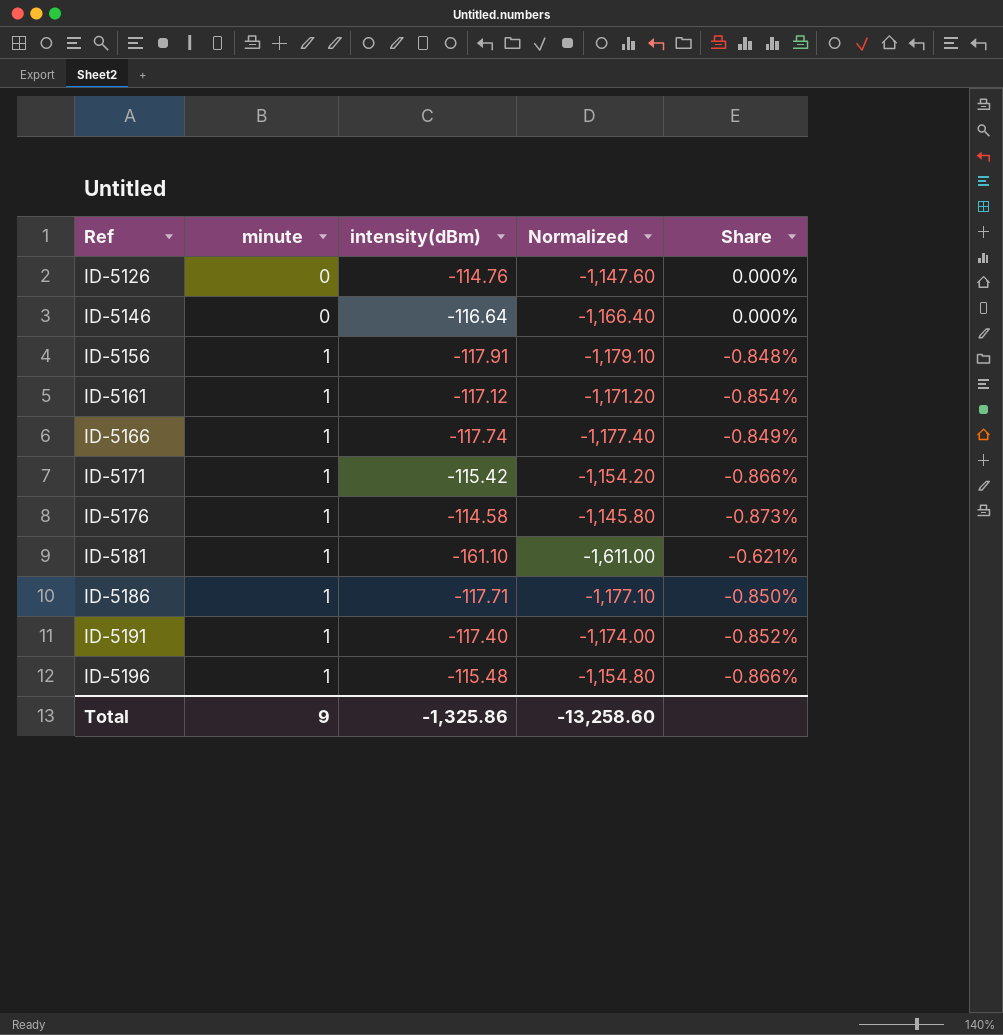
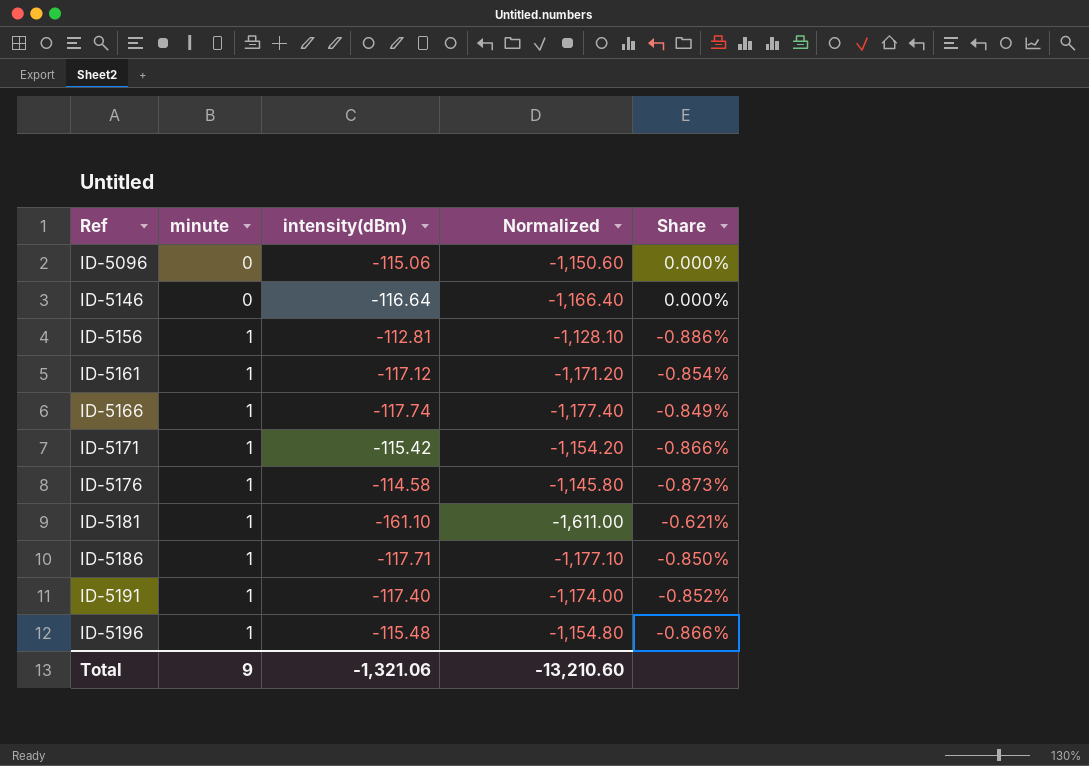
row ID-5126: 0 | -114.76 | -1,147.60 | 0.000% -> none
row ID-5096: none -> 0 | -115.06 | -1,150.60 | 0.000%
ID-5156 | intensity(dBm): -117.91 -> -112.81
ID-5156 | Normalized: -1,179.10 -> -1,128.10
ID-5156 | Share: -0.848% -> -0.886%
Total | intensity(dBm): -1,325.86 -> -1,321.06
Total | Normalized: -13,258.60 -> -13,210.60

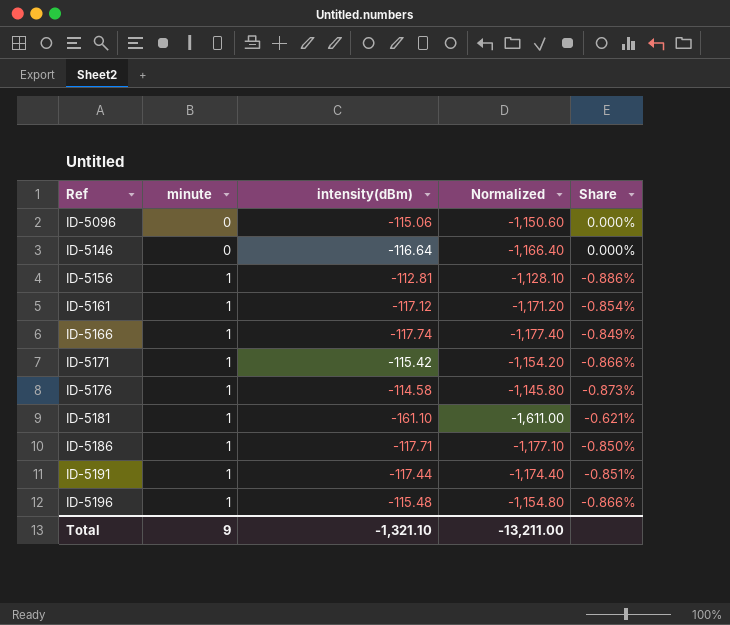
ID-5191 | intensity(dBm): -117.40 -> -117.44
ID-5191 | Normalized: -1,174.00 -> -1,174.40
ID-5191 | Share: -0.852% -> -0.851%
Total | intensity(dBm): -1,321.06 -> -1,321.10
Total | Normalized: -13,210.60 -> -13,211.00

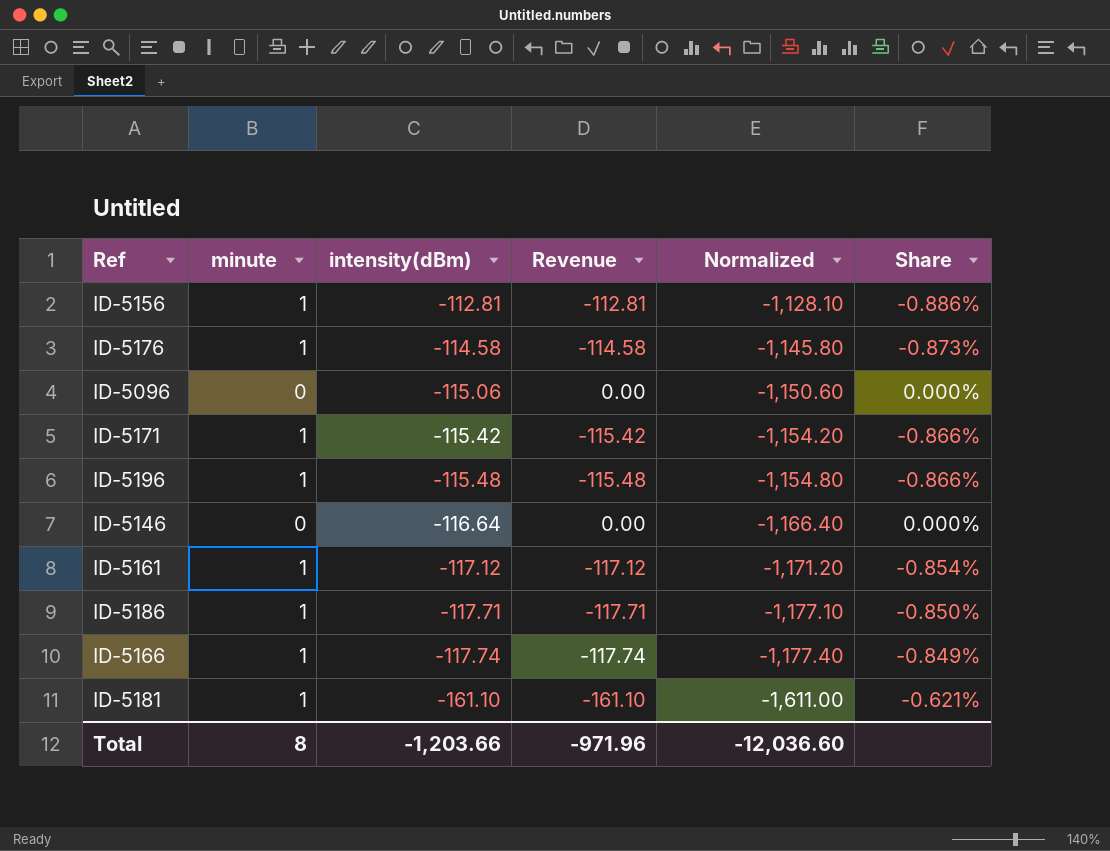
row order: Ref ascending -> intensity(dBm) descending
column Revenue | formula: none -> [minute] * [intensity(dBm)]
row ID-5191: 1 | -117.44 | -1,174.40 | -0.851% -> none
Total | minute: 9 -> 8
Total | intensity(dBm): -1,321.10 -> -1,203.66
Total | Normalized: -13,211.00 -> -12,036.60

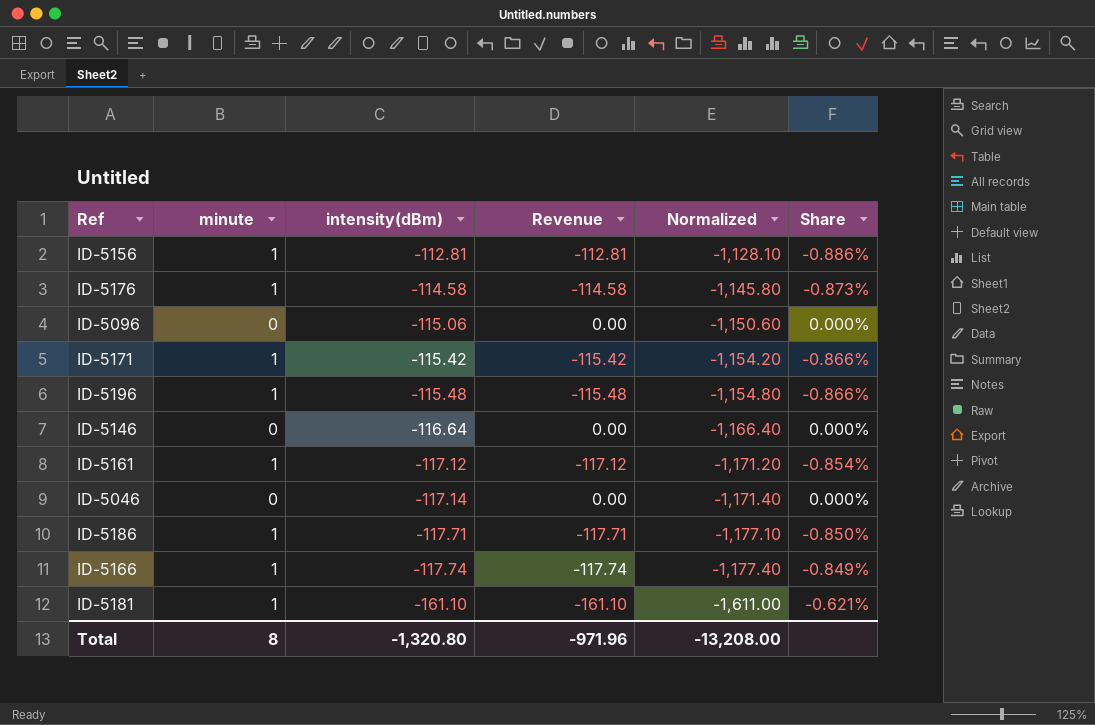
row ID-5046: none -> 0 | -117.14 | 0.00 | -1,171.40 | 0.000%
Total | intensity(dBm): -1,203.66 -> -1,320.80
Total | Normalized: -12,036.60 -> -13,208.00

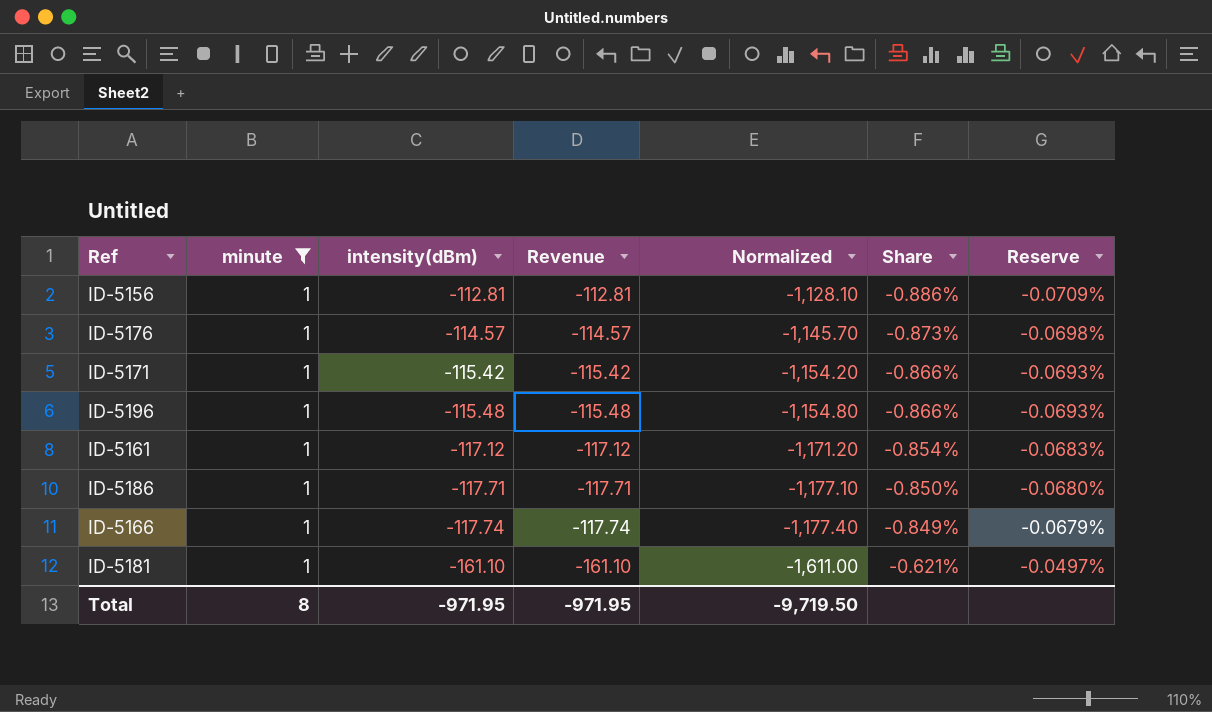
filter: none -> minute = 1
column Reserve | formula: none -> [Share] * 0.08
ID-5176 | intensity(dBm): -114.58 -> -114.57
ID-5176 | Revenue: -114.58 -> -114.57
ID-5176 | Normalized: -1,145.80 -> -1,145.70
Total | intensity(dBm): -1,320.80 -> -971.95
Total | Revenue: -971.96 -> -971.95
Total | Normalized: -13,208.00 -> -9,719.50

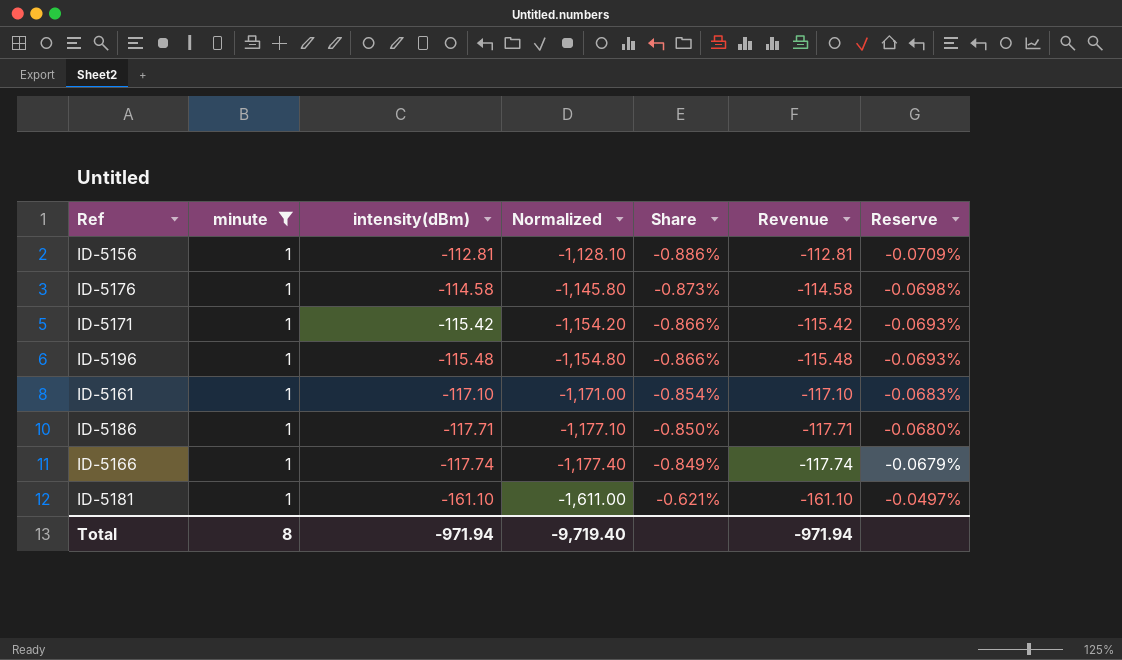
column Revenue | position: 4 -> 6
ID-5176 | intensity(dBm): -114.57 -> -114.58
ID-5176 | Normalized: -1,145.70 -> -1,145.80
ID-5176 | Revenue: -114.57 -> -114.58
ID-5161 | intensity(dBm): -117.12 -> -117.10
ID-5161 | Normalized: -1,171.20 -> -1,171.00
ID-5161 | Revenue: -117.12 -> -117.10
Total | intensity(dBm): -971.95 -> -971.94
Total | Normalized: -9,719.50 -> -9,719.40
Total | Revenue: -971.95 -> -971.94

